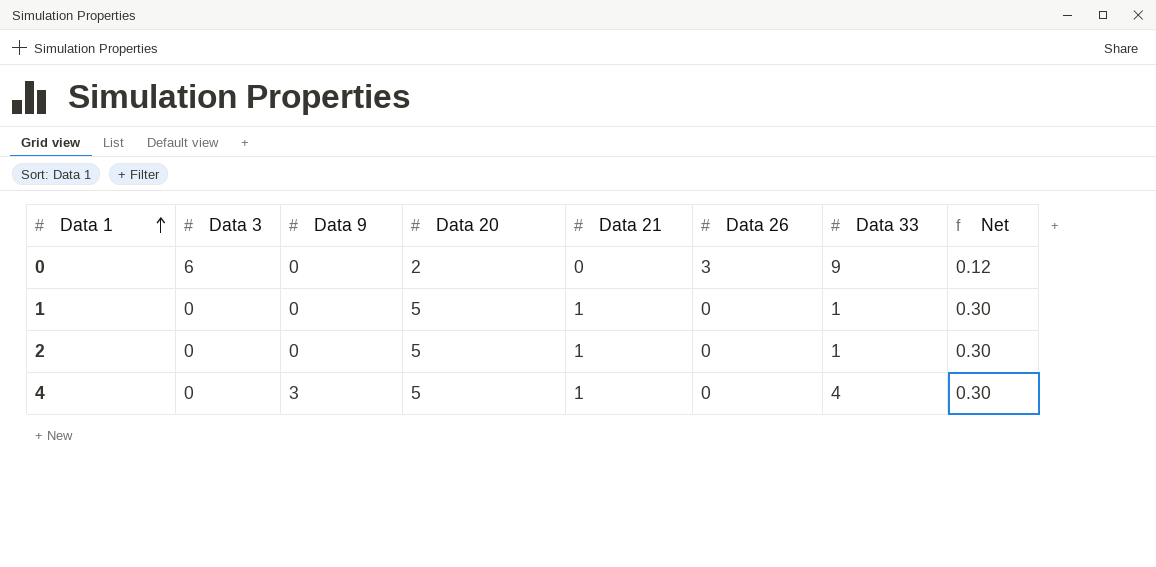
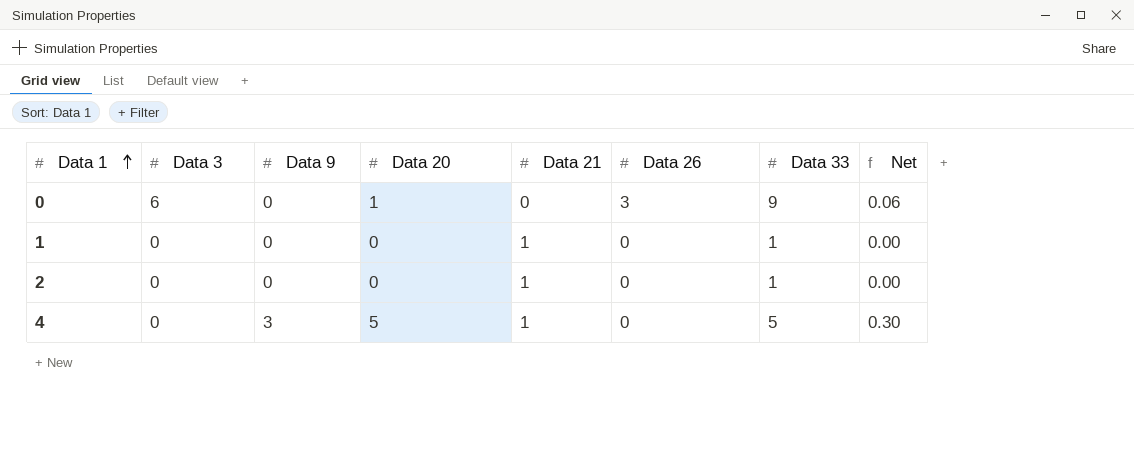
0 | Data 20: 2 -> 1
0 | Net: 0.12 -> 0.06
1 | Data 20: 5 -> 0
1 | Net: 0.30 -> 0.00
2 | Data 20: 5 -> 0
2 | Net: 0.30 -> 0.00
4 | Data 33: 4 -> 5

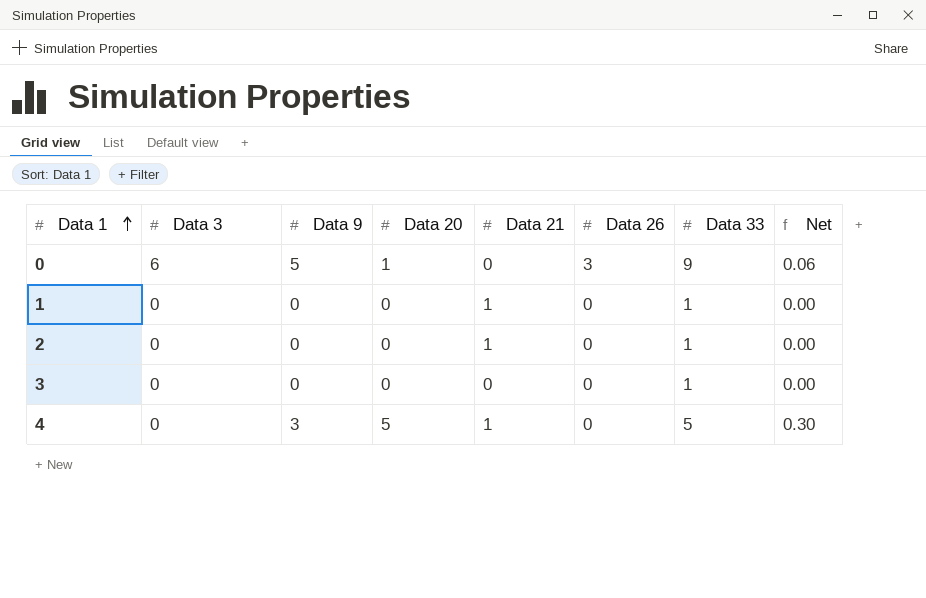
0 | Data 9: 0 -> 5
row 3: none -> 0 | 0 | 0 | 0 | 0 | 1 | 0.00

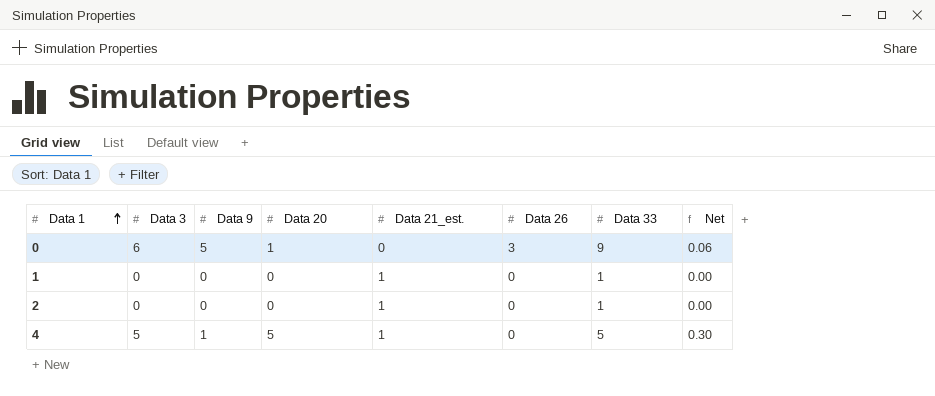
column name: Data 21 -> Data 21_est.
row 3: 0 | 0 | 0 | 0 | 0 | 1 | 0.00 -> none
4 | Data 3: 0 -> 5
4 | Data 9: 3 -> 1

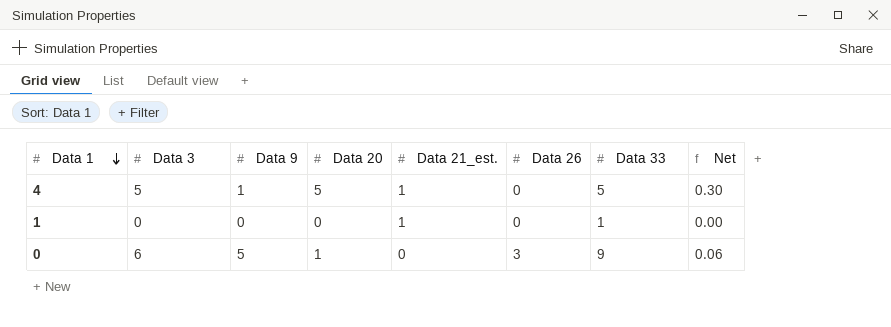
row order: Data 1 ascending -> Data 1 descending
row 2: 0 | 0 | 0 | 1 | 0 | 1 | 0.00 -> none

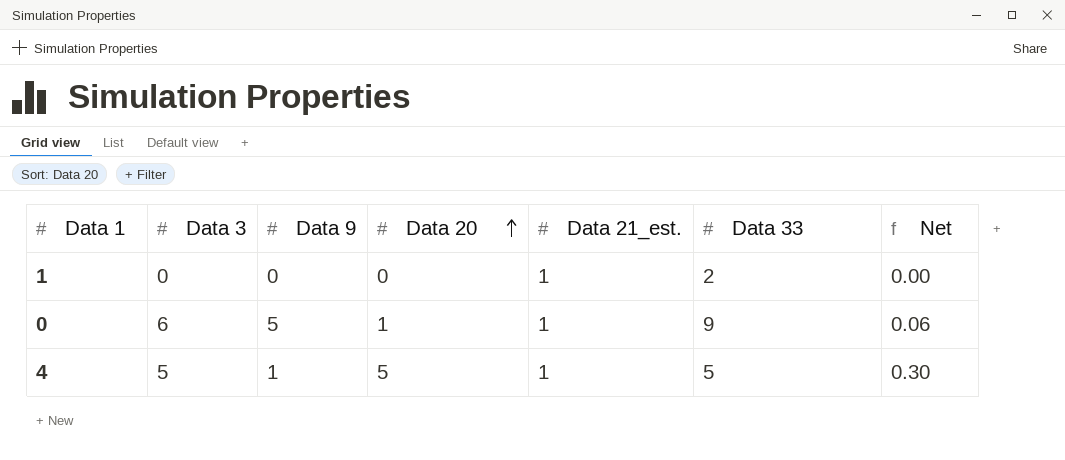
row order: Data 1 descending -> Data 20 ascending
column Data 26 | position: 6 -> none
1 | Data 33: 1 -> 2
0 | Data 21_est.: 0 -> 1

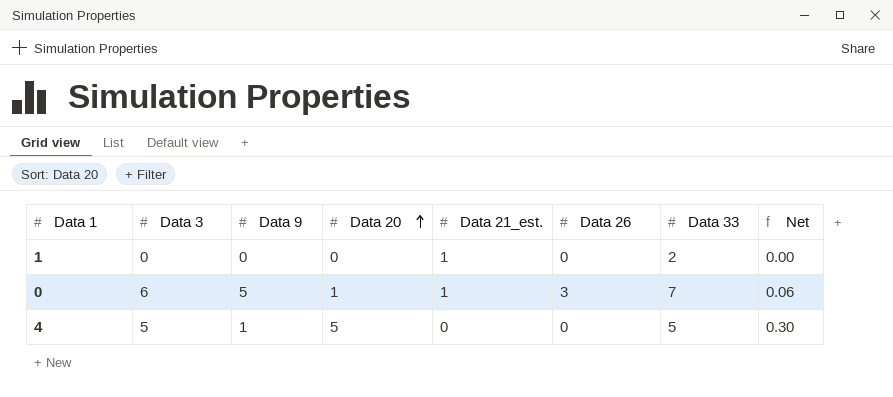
column Data 26 | position: none -> 6
0 | Data 33: 9 -> 7
4 | Data 21_est.: 1 -> 0

